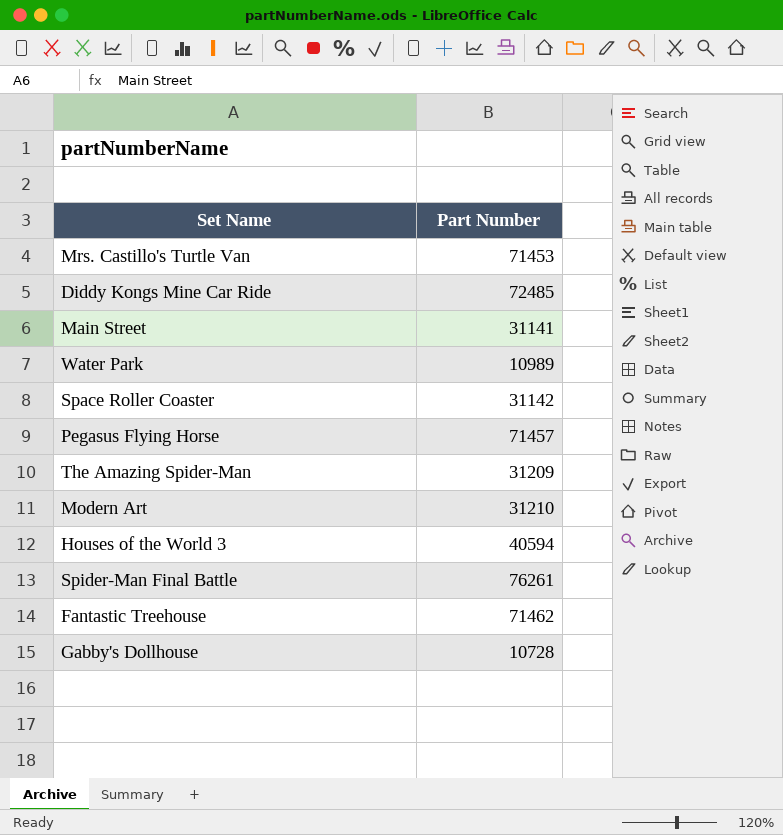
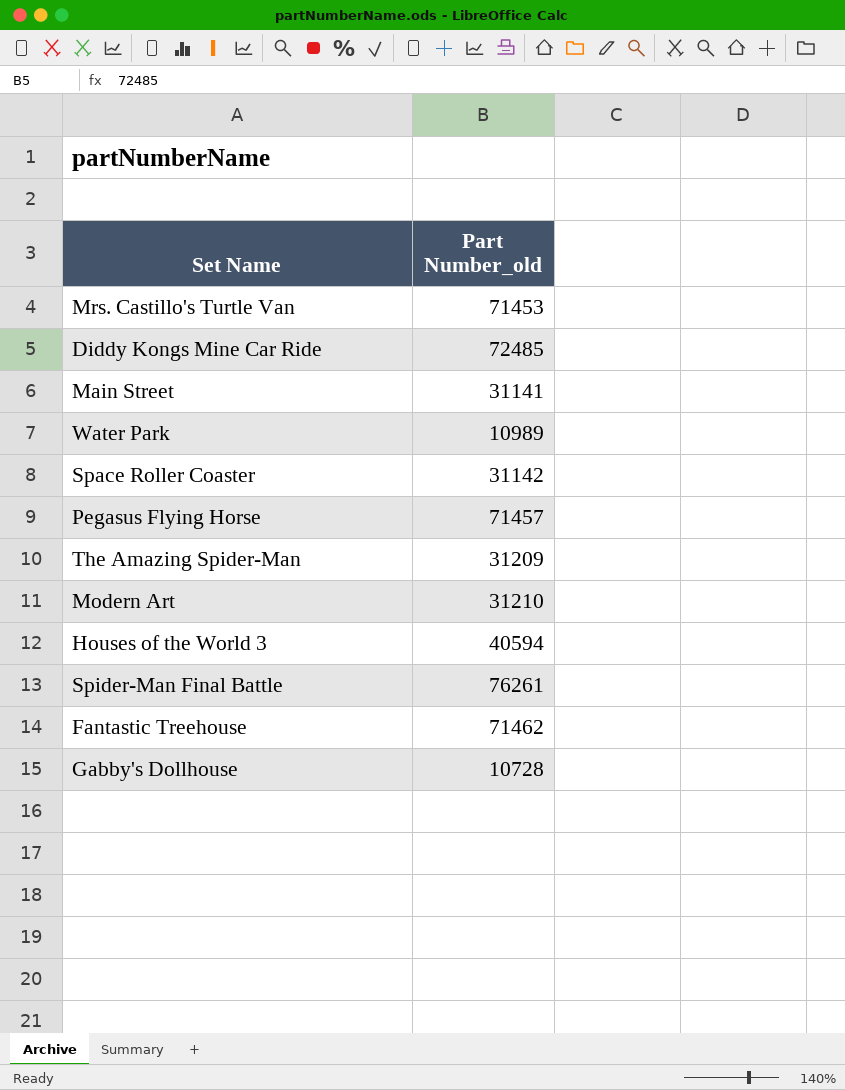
column name: Part Number -> Part Number_old

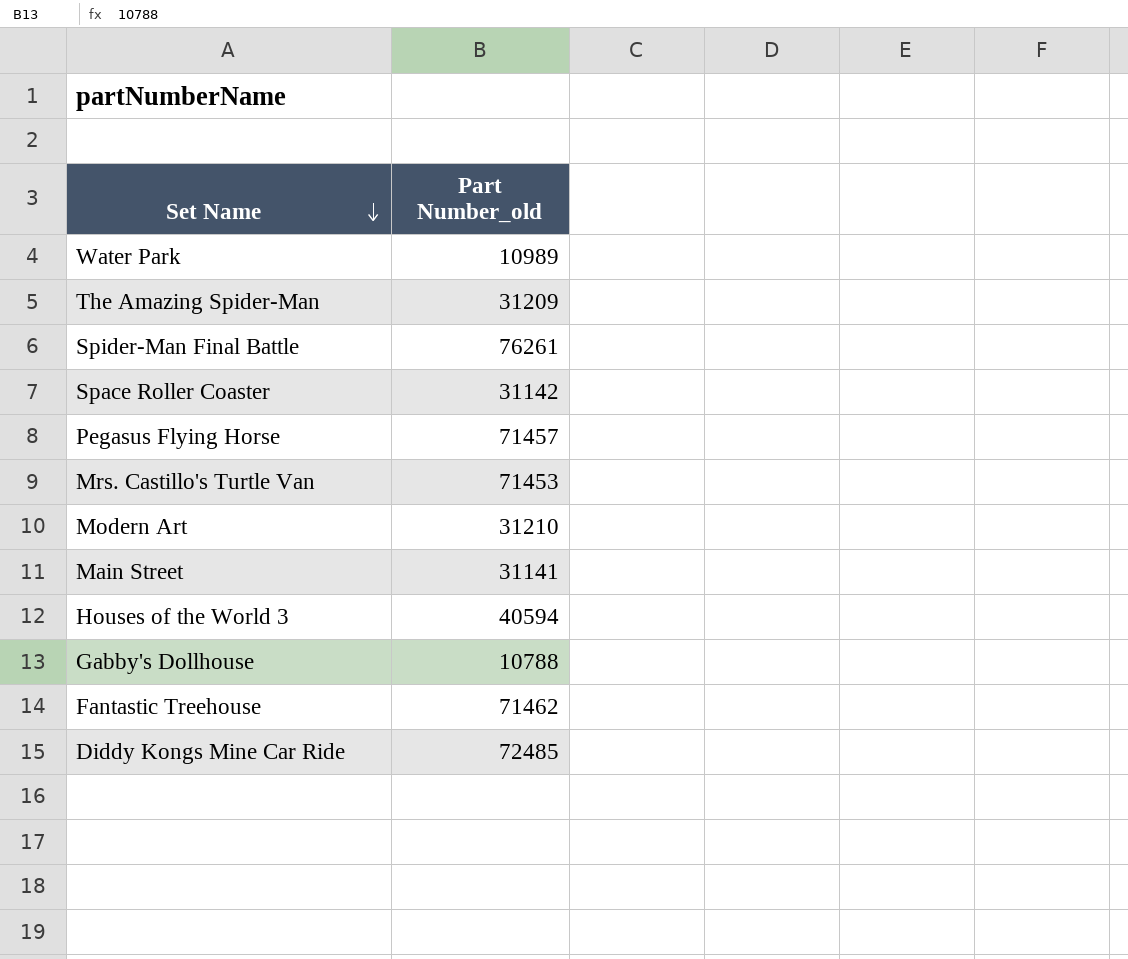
row order: none -> Set Name descending
Gabby's Dollhouse | Part Number_old: 10728 -> 10788

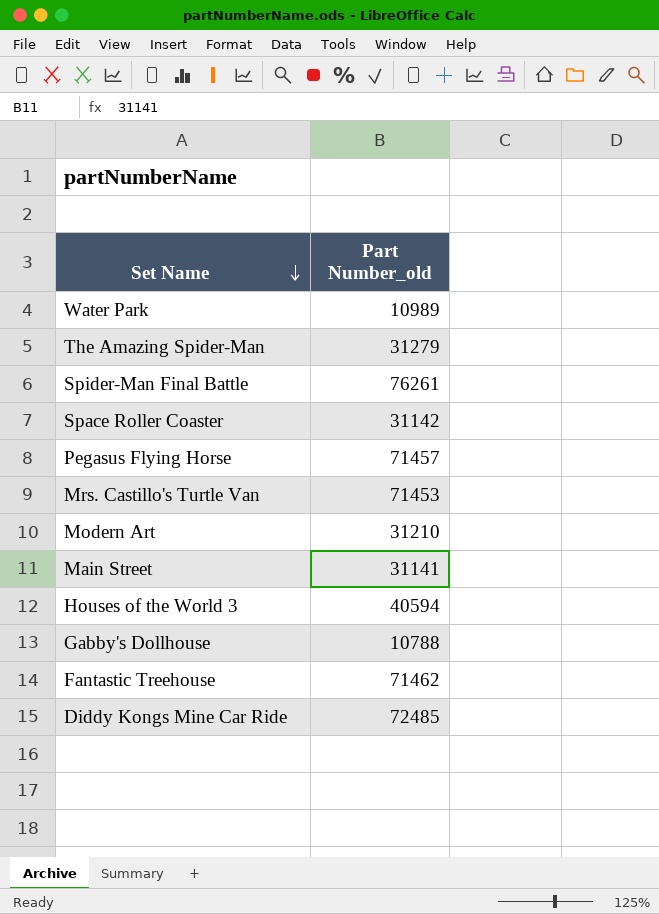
The Amazing Spider-Man | Part Number_old: 31209 -> 31279

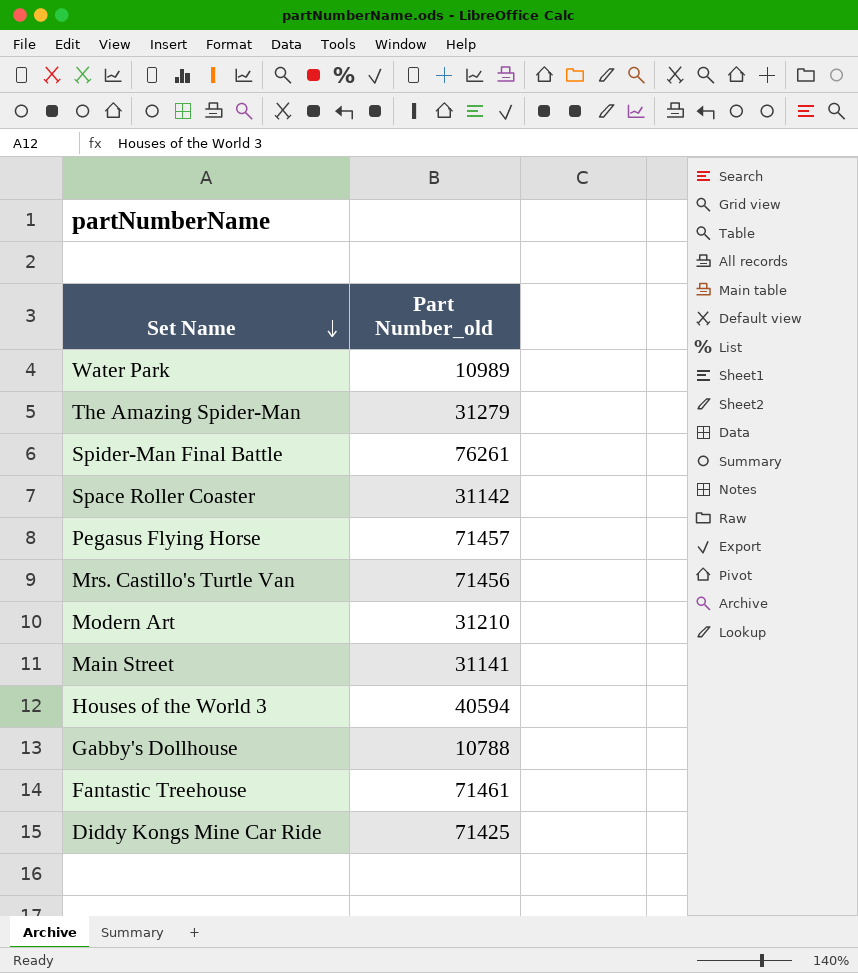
Mrs. Castillo's Turtle Van | Part Number_old: 71453 -> 71456
Fantastic Treehouse | Part Number_old: 71462 -> 71461
Diddy Kongs Mine Car Ride | Part Number_old: 72485 -> 71425

